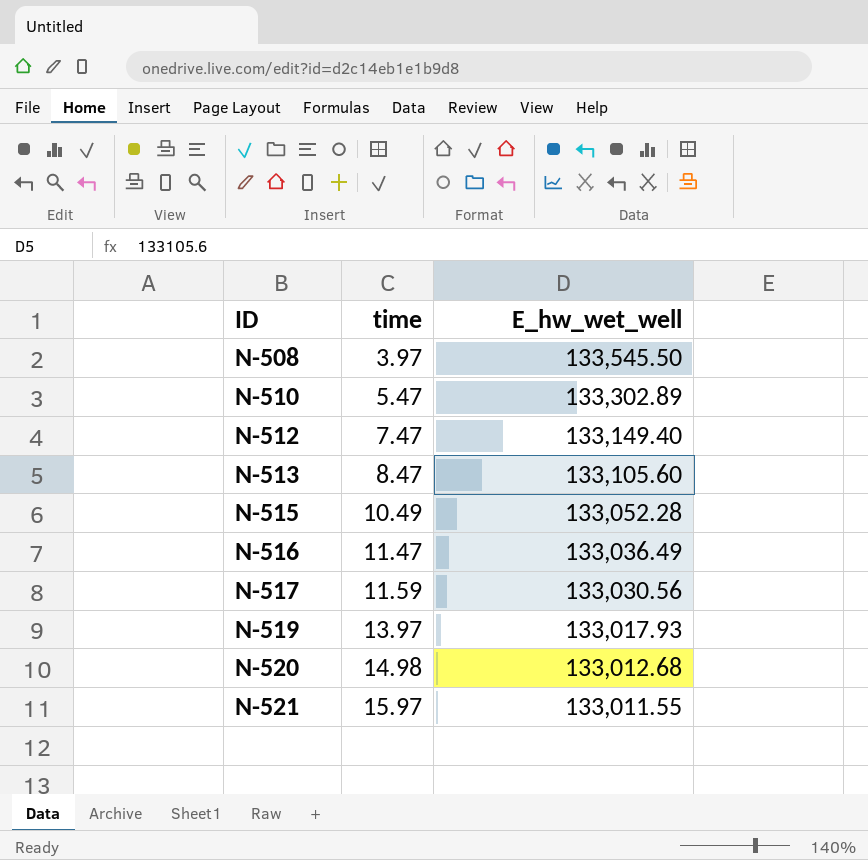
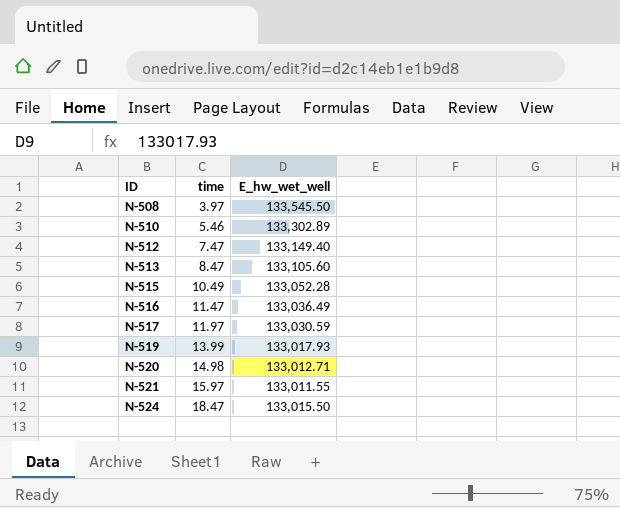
N-510 | time: 5.47 -> 5.46
N-517 | time: 11.59 -> 11.97
N-517 | E_hw_wet_well: 133,030.56 -> 133,030.59
N-519 | time: 13.97 -> 13.99
N-520 | E_hw_wet_well: 133,012.68 -> 133,012.71
row N-524: none -> 18.47 | 133,015.50

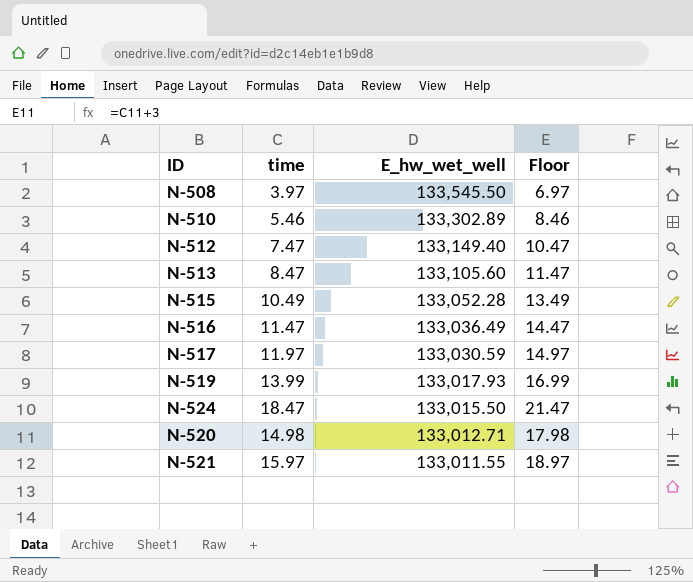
row order: ID ascending -> E_hw_wet_well descending
column Floor | formula: none -> [time] + 3

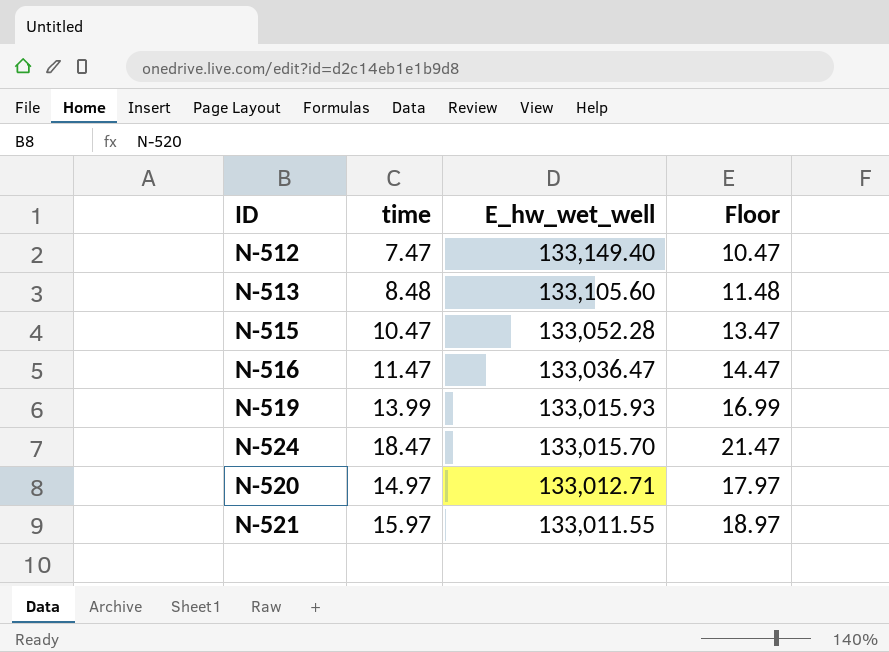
row N-508: 3.97 | 133,545.50 | 6.97 -> none
row N-510: 5.46 | 133,302.89 | 8.46 -> none
row N-517: 11.97 | 133,030.59 | 14.97 -> none
N-513 | time: 8.47 -> 8.48
N-513 | Floor: 11.47 -> 11.48
N-515 | time: 10.49 -> 10.47
N-515 | Floor: 13.49 -> 13.47
N-516 | E_hw_wet_well: 133,036.49 -> 133,036.47
N-519 | E_hw_wet_well: 133,017.93 -> 133,015.93
N-524 | E_hw_wet_well: 133,015.50 -> 133,015.70
N-520 | time: 14.98 -> 14.97
N-520 | Floor: 17.98 -> 17.97

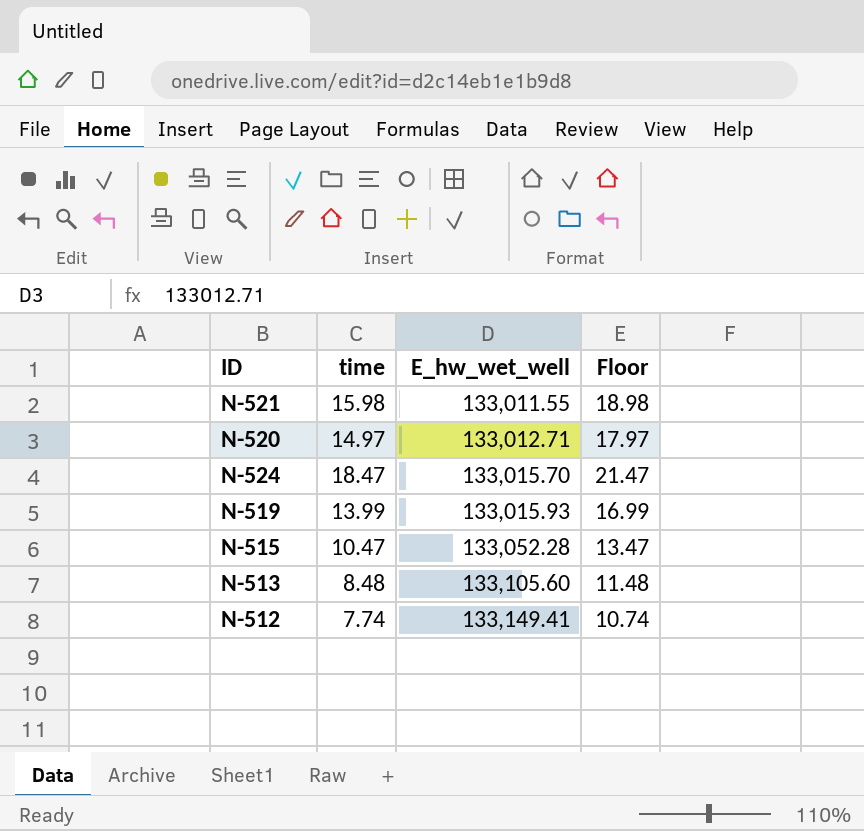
row order: E_hw_wet_well descending -> E_hw_wet_well ascending
row N-516: 11.47 | 133,036.47 | 14.47 -> none
N-521 | time: 15.97 -> 15.98
N-521 | Floor: 18.97 -> 18.98
N-512 | time: 7.47 -> 7.74
N-512 | E_hw_wet_well: 133,149.40 -> 133,149.41
N-512 | Floor: 10.47 -> 10.74

